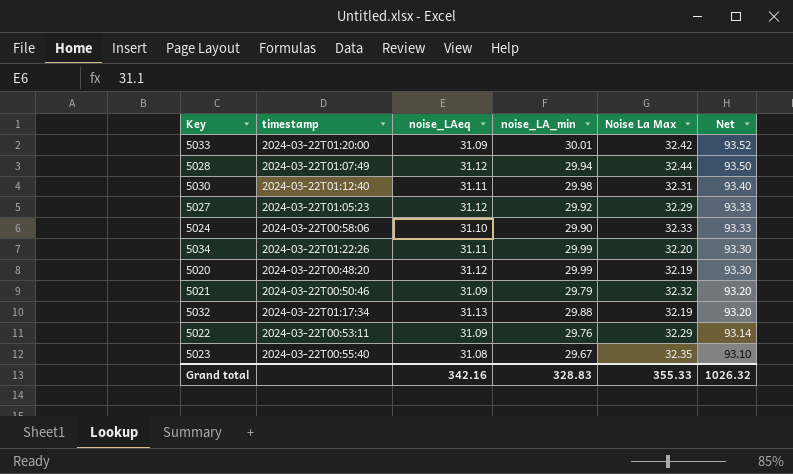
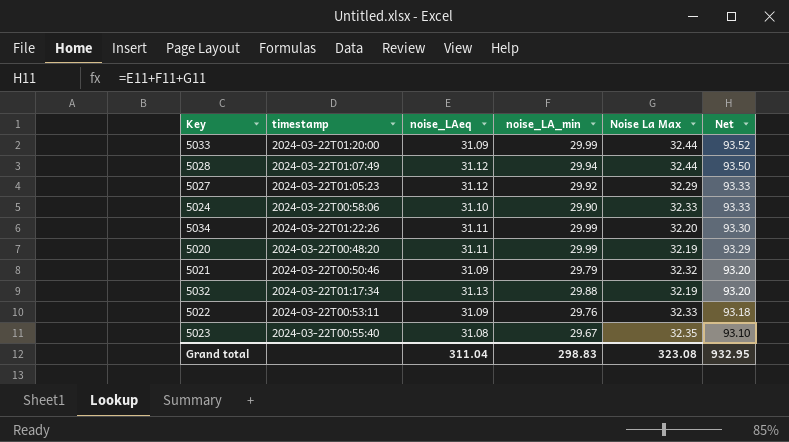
row 5030: 2024-03-22T01:12:40 | 31.11 | 29.98 | 32.31 | 93.40 -> none
5033 | noise_LA_min: 30.01 -> 29.99
5033 | Noise La Max: 32.42 -> 32.44
5020 | noise_LAeq: 31.12 -> 31.11
5020 | Net: 93.30 -> 93.29
5022 | Noise La Max: 32.29 -> 32.33
5022 | Net: 93.14 -> 93.18
Grand total | noise_LAeq: 342.16 -> 311.04
Grand total | noise_LA_min: 328.83 -> 298.83
Grand total | Noise La Max: 355.33 -> 323.08
Grand total | Net: 1026.32 -> 932.95

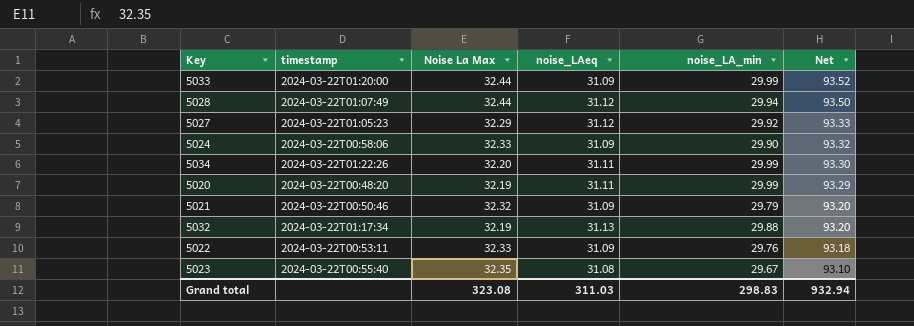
column Noise La Max | position: 5 -> 3
5024 | noise_LAeq: 31.10 -> 31.09
5024 | Net: 93.33 -> 93.32
Grand total | noise_LAeq: 311.04 -> 311.03
Grand total | Net: 932.95 -> 932.94

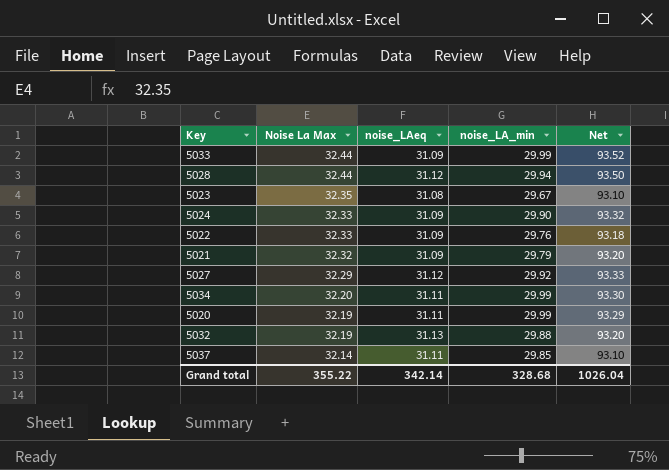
row order: Net descending -> Noise La Max descending
column timestamp | position: 2 -> none
row 5037: none -> 32.14 | 31.11 | 29.85 | 93.10
Grand total | Noise La Max: 323.08 -> 355.22
Grand total | noise_LAeq: 311.03 -> 342.14
Grand total | noise_LA_min: 298.83 -> 328.68
Grand total | Net: 932.94 -> 1026.04

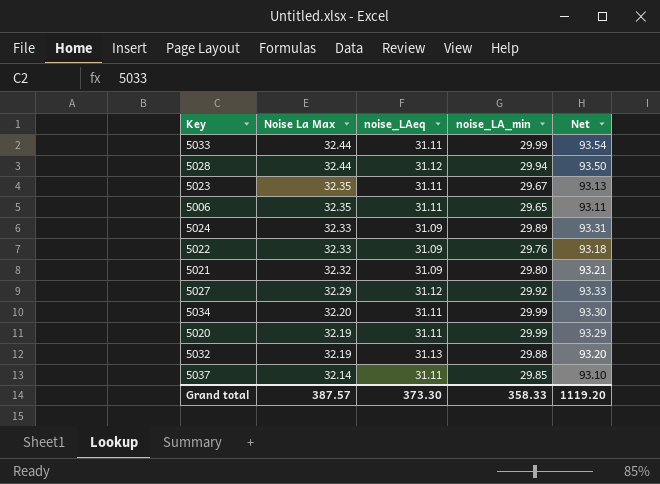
5033 | noise_LAeq: 31.09 -> 31.11
5033 | Net: 93.52 -> 93.54
5023 | noise_LAeq: 31.08 -> 31.11
5023 | Net: 93.10 -> 93.13
row 5006: none -> 32.35 | 31.11 | 29.65 | 93.11
5024 | noise_LA_min: 29.90 -> 29.89
5024 | Net: 93.32 -> 93.31
5021 | noise_LA_min: 29.79 -> 29.80
5021 | Net: 93.20 -> 93.21
Grand total | Noise La Max: 355.22 -> 387.57
Grand total | noise_LAeq: 342.14 -> 373.30
Grand total | noise_LA_min: 328.68 -> 358.33
Grand total | Net: 1026.04 -> 1119.20

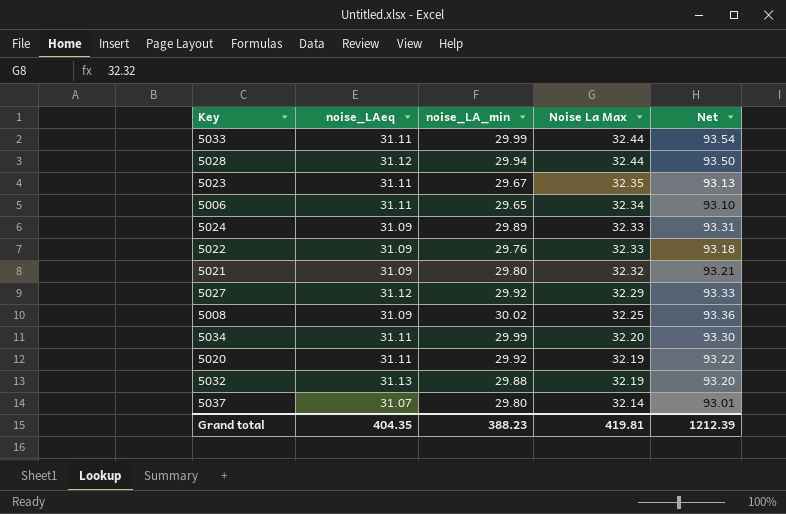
column Noise La Max | position: 2 -> 4
5006 | Noise La Max: 32.35 -> 32.34
5006 | Net: 93.11 -> 93.10
row 5008: none -> 31.09 | 30.02 | 32.25 | 93.36
5020 | noise_LA_min: 29.99 -> 29.92
5020 | Net: 93.29 -> 93.22
5037 | noise_LAeq: 31.11 -> 31.07
5037 | noise_LA_min: 29.85 -> 29.80
5037 | Net: 93.10 -> 93.01
Grand total | noise_LAeq: 373.30 -> 404.35
Grand total | noise_LA_min: 358.33 -> 388.23
Grand total | Noise La Max: 387.57 -> 419.81
Grand total | Net: 1119.20 -> 1212.39

